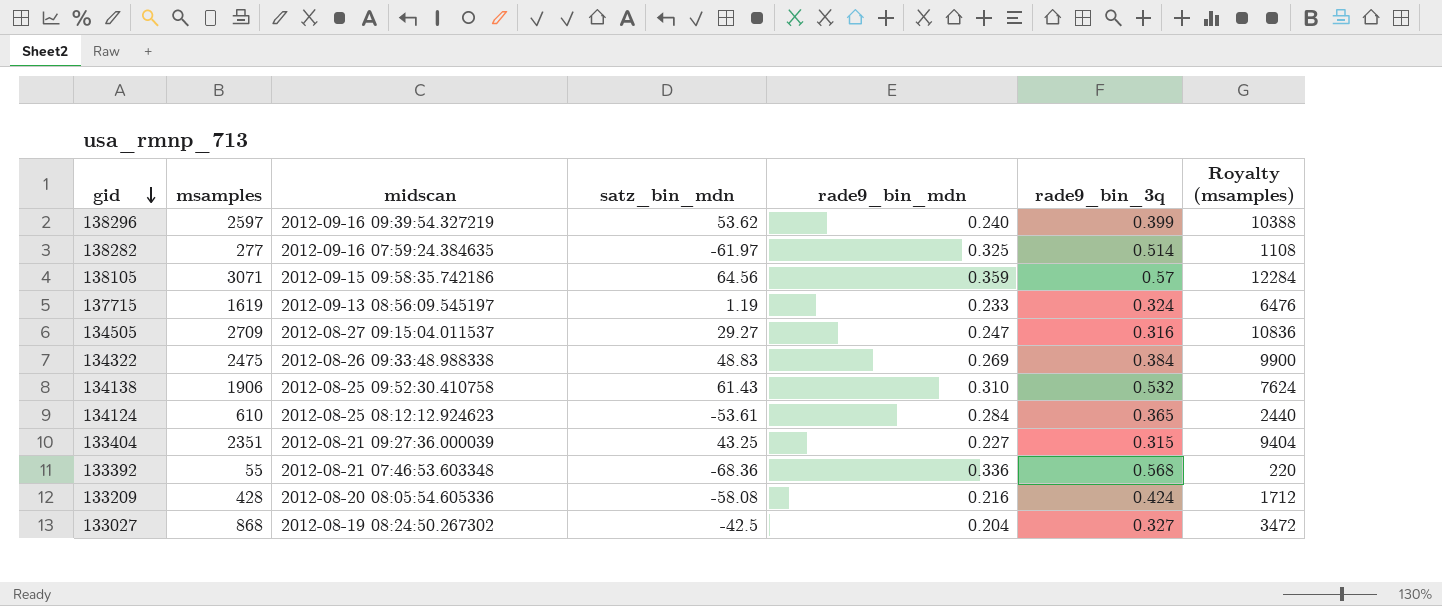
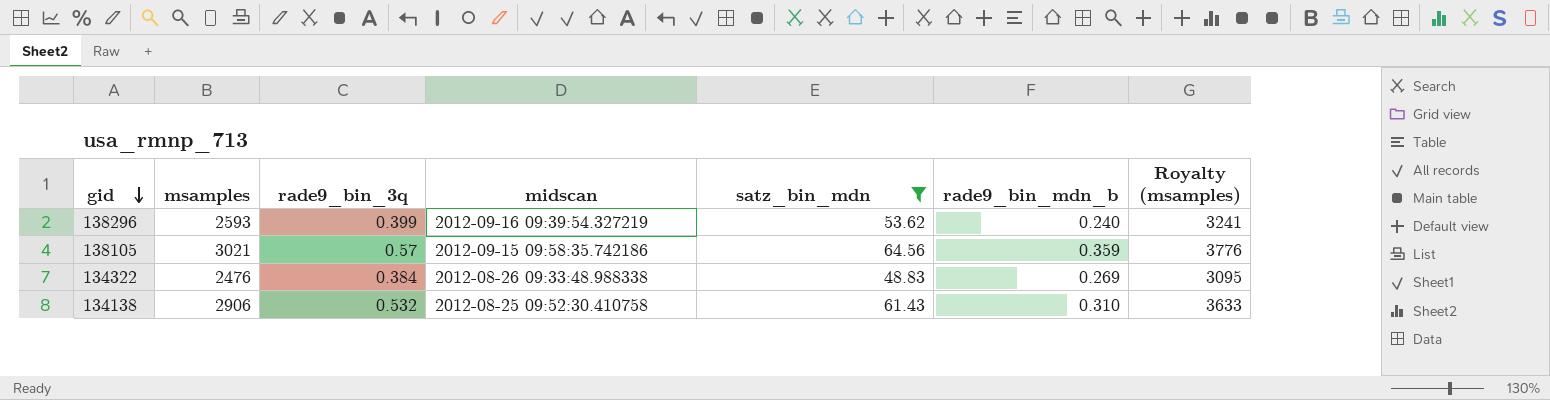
filter: none -> satz_bin_mdn >= 48.83
column rade9_bin_3q | position: 6 -> 3
column name: rade9_bin_mdn -> rade9_bin_mdn_b
column Royalty (msamples) | formula: [msamples] * 4 -> [msamples] * 1.25
138296 | msamples: 2597 -> 2593
138105 | msamples: 3071 -> 3021
134322 | msamples: 2475 -> 2476
134138 | msamples: 1906 -> 2906

